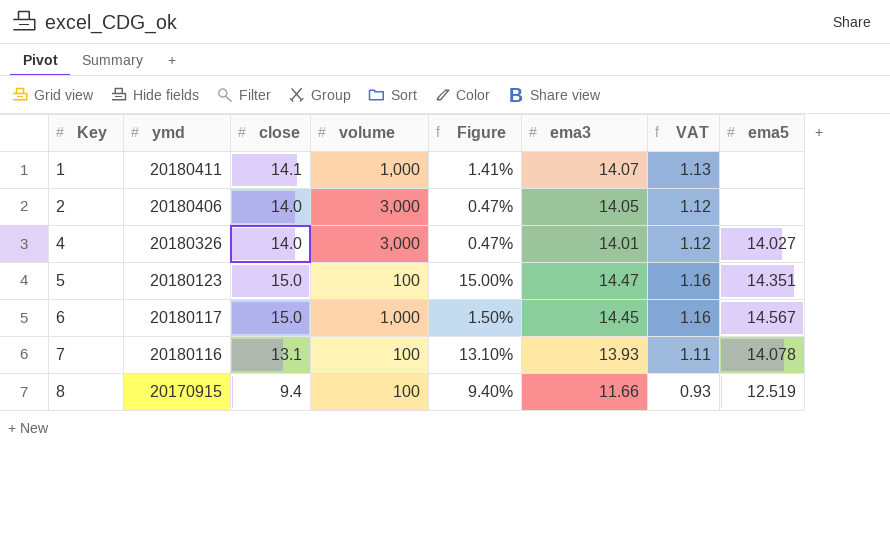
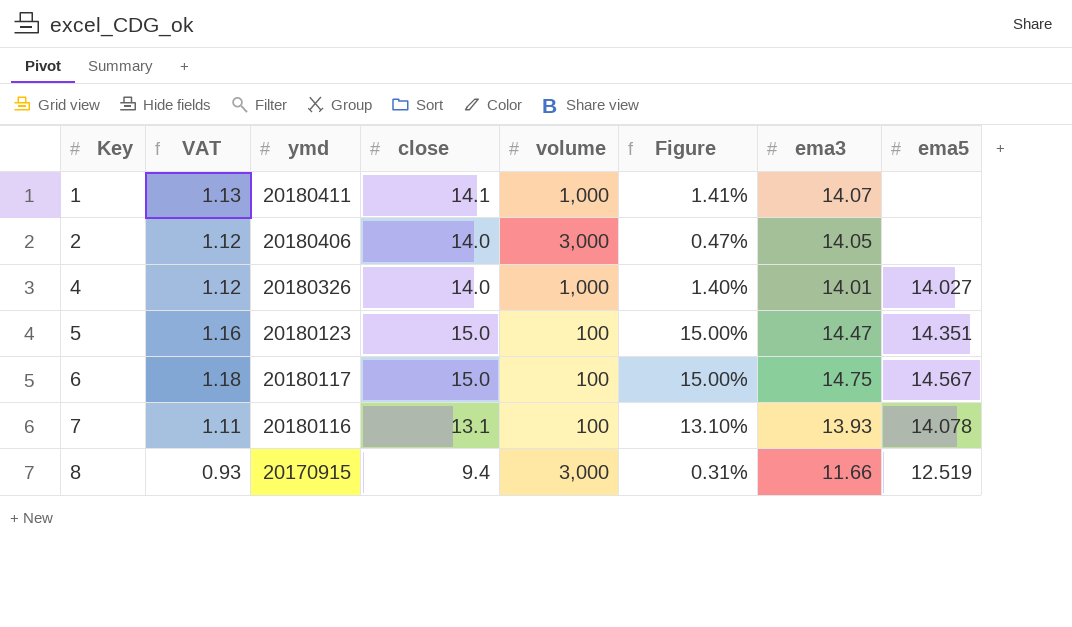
column VAT | position: 7 -> 2
4 | volume: 3,000 -> 1,000
4 | Figure: 0.47% -> 1.40%
6 | VAT: 1.16 -> 1.18
6 | volume: 1,000 -> 100
6 | Figure: 1.50% -> 15.00%
6 | ema3: 14.45 -> 14.75
8 | volume: 100 -> 3,000
8 | Figure: 9.40% -> 0.31%

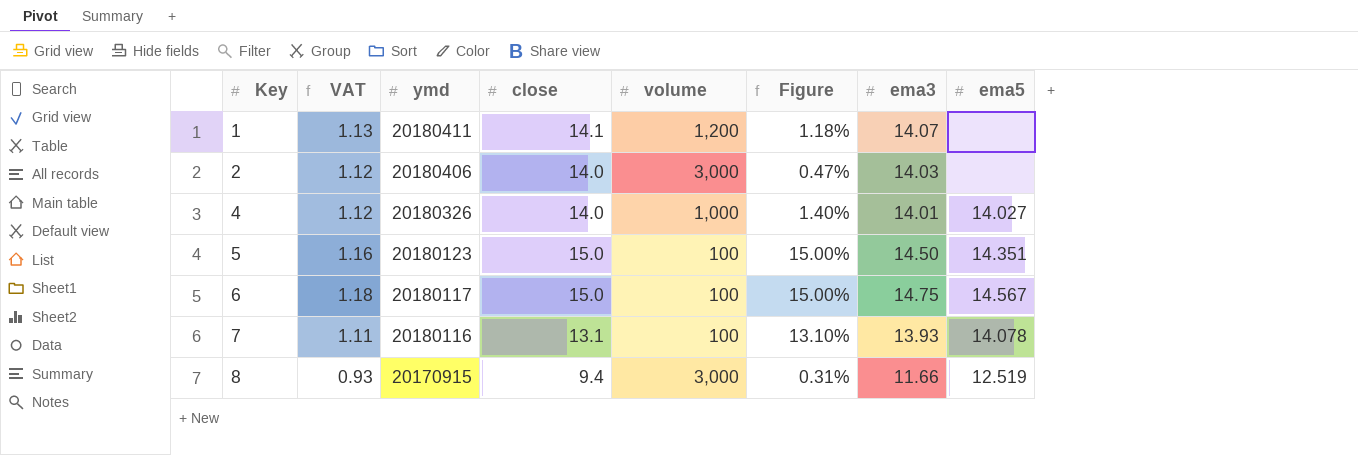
1 | volume: 1,000 -> 1,200
1 | Figure: 1.41% -> 1.18%
2 | ema3: 14.05 -> 14.03
5 | ema3: 14.47 -> 14.50

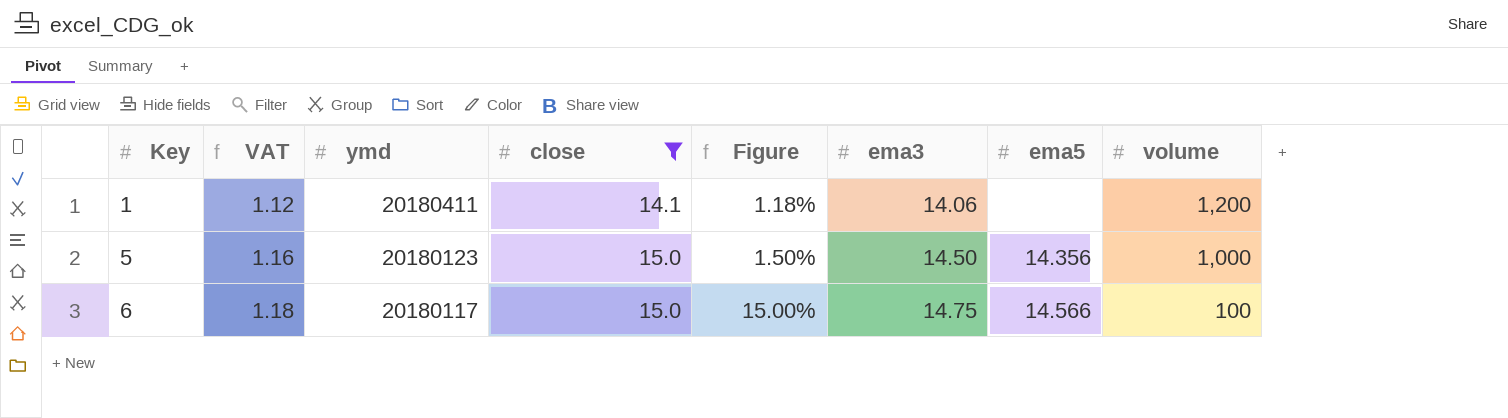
filter: none -> close >= 14.1
column volume | position: 5 -> 8
1 | VAT: 1.13 -> 1.12
1 | ema3: 14.07 -> 14.06
5 | Figure: 15.00% -> 1.50%
5 | ema5: 14.351 -> 14.356
5 | volume: 100 -> 1,000
6 | ema5: 14.567 -> 14.566

